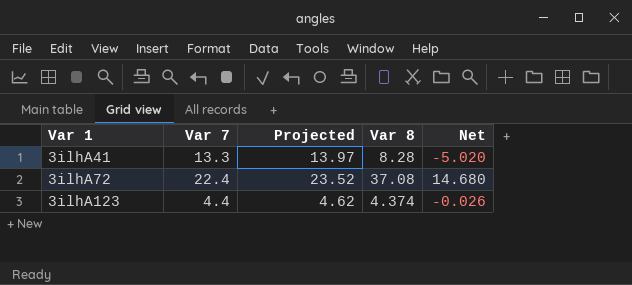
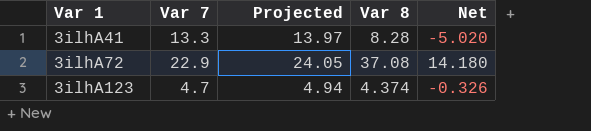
3ilhA72 | Var 7: 22.4 -> 22.9
3ilhA72 | Projected: 23.52 -> 24.05
3ilhA72 | Net: 14.680 -> 14.180
3ilhA123 | Var 7: 4.4 -> 4.7
3ilhA123 | Projected: 4.62 -> 4.94
3ilhA123 | Net: -0.026 -> -0.326

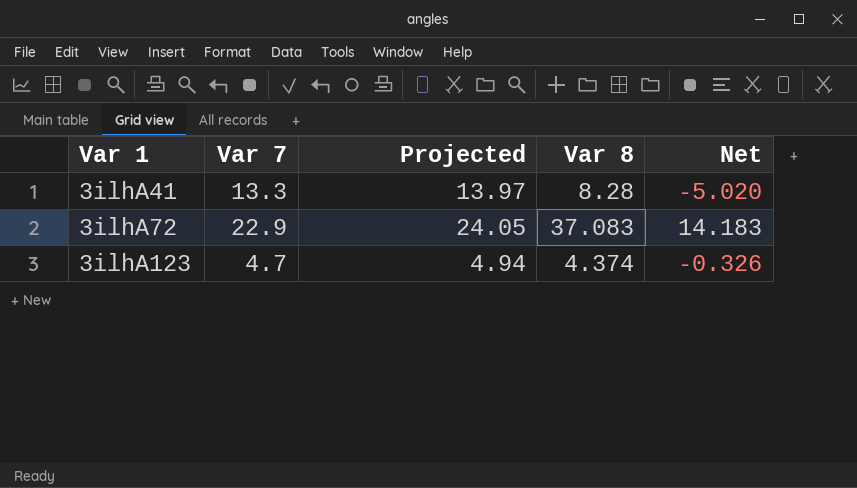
3ilhA72 | Var 8: 37.08 -> 37.083
3ilhA72 | Net: 14.180 -> 14.183

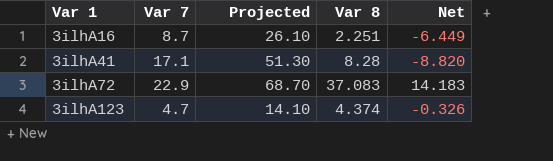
column Projected | formula: [Var 7] * 1.05 -> [Var 7] * 3
row 3ilhA16: none -> 8.7 | 26.10 | 2.251 | -6.449
3ilhA41 | Var 7: 13.3 -> 17.1
3ilhA41 | Net: -5.020 -> -8.820

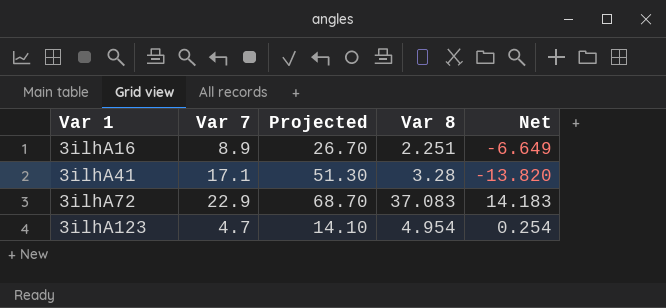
3ilhA16 | Var 7: 8.7 -> 8.9
3ilhA16 | Projected: 26.10 -> 26.70
3ilhA16 | Net: -6.449 -> -6.649
3ilhA41 | Var 8: 8.28 -> 3.28
3ilhA41 | Net: -8.820 -> -13.820
3ilhA123 | Var 8: 4.374 -> 4.954
3ilhA123 | Net: -0.326 -> 0.254

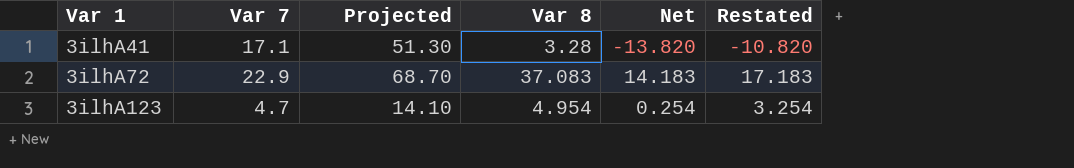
column Restated | formula: none -> [Net] + 3
row 3ilhA16: 8.9 | 26.70 | 2.251 | -6.649 -> none

